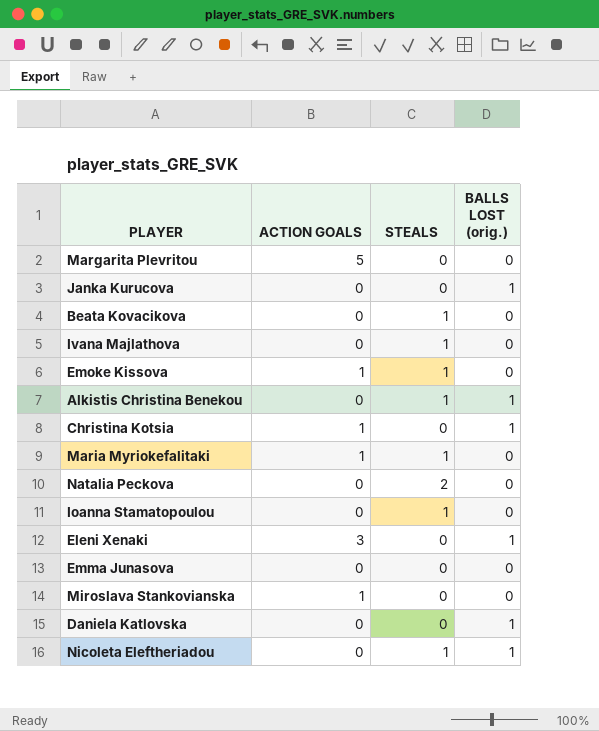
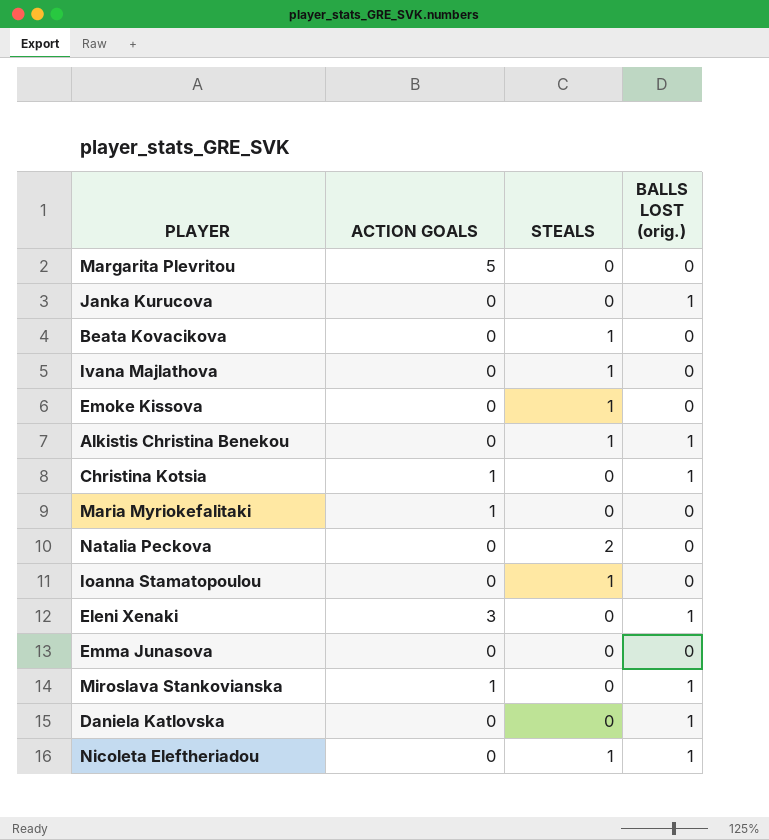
Emoke Kissova | ACTION GOALS: 1 -> 0
Maria Myriokefalitaki | STEALS: 1 -> 0
Miroslava Stankovianska | BALLS LOST (orig.): 0 -> 1

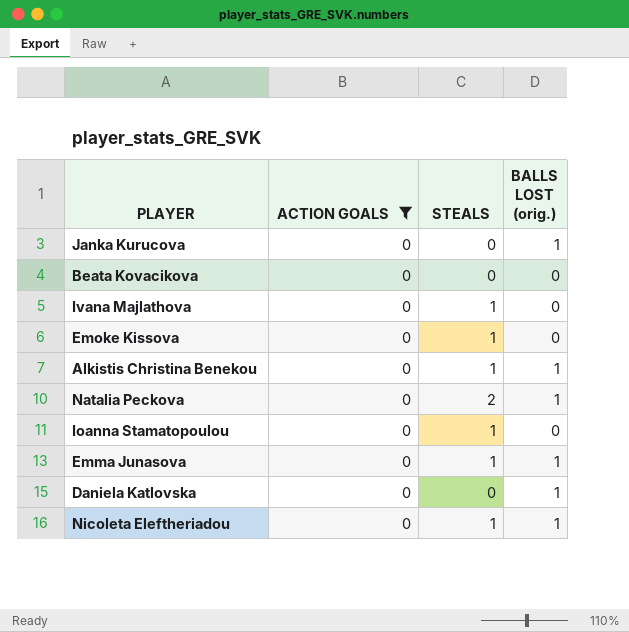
filter: none -> ACTION GOALS = 0
Beata Kovacikova | STEALS: 1 -> 0
Natalia Peckova | BALLS LOST (orig.): 0 -> 1
Emma Junasova | STEALS: 0 -> 1
Emma Junasova | BALLS LOST (orig.): 0 -> 1

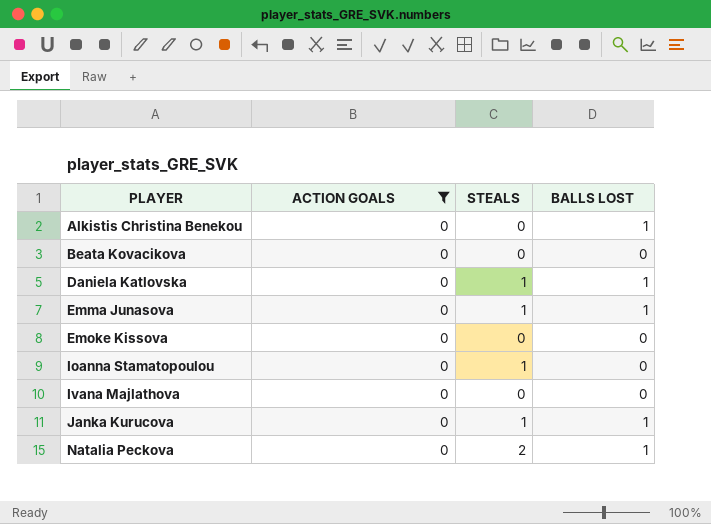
row order: none -> PLAYER ascending
column name: BALLS LOST (orig.) -> BALLS LOST
row Nicoleta Eleftheriadou: 0 | 1 | 1 -> none
Alkistis Christina Benekou | STEALS: 1 -> 0
Daniela Katlovska | STEALS: 0 -> 1
Emoke Kissova | STEALS: 1 -> 0
Ivana Majlathova | STEALS: 1 -> 0
Janka Kurucova | STEALS: 0 -> 1

